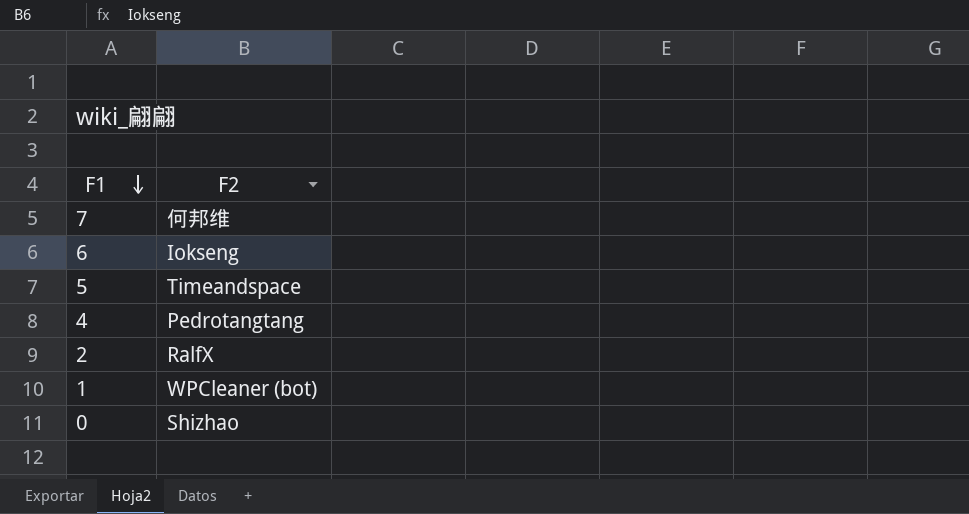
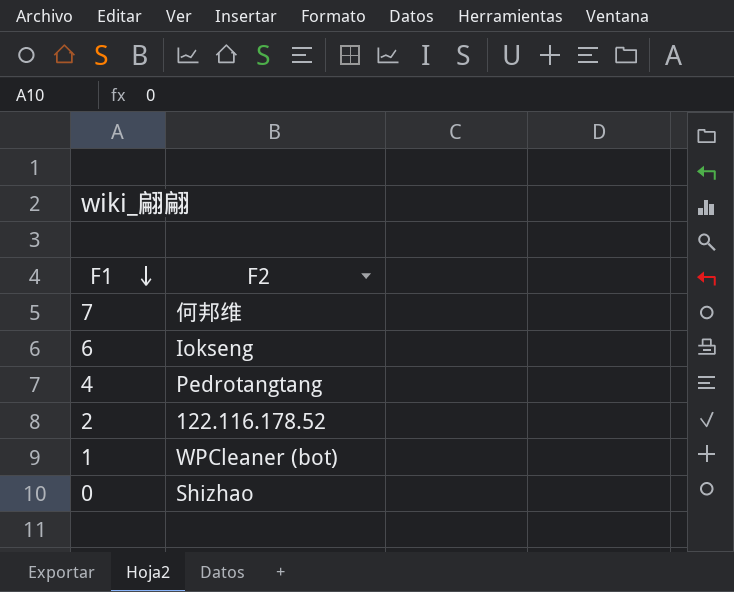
row 5: Timeandspace -> none
2 | F2: RalfX -> 122.116.178.52

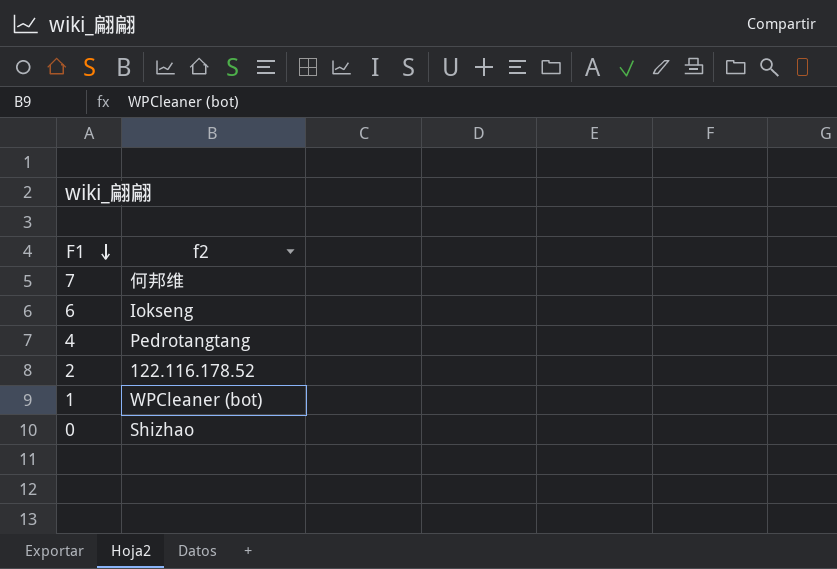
column name: F2 -> f2

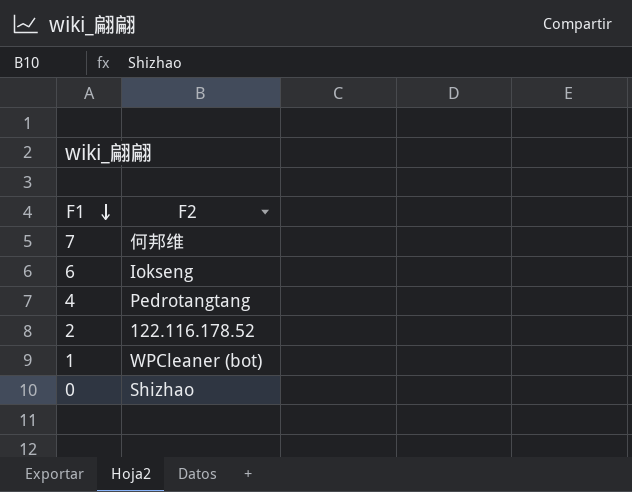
column name: f2 -> F2

